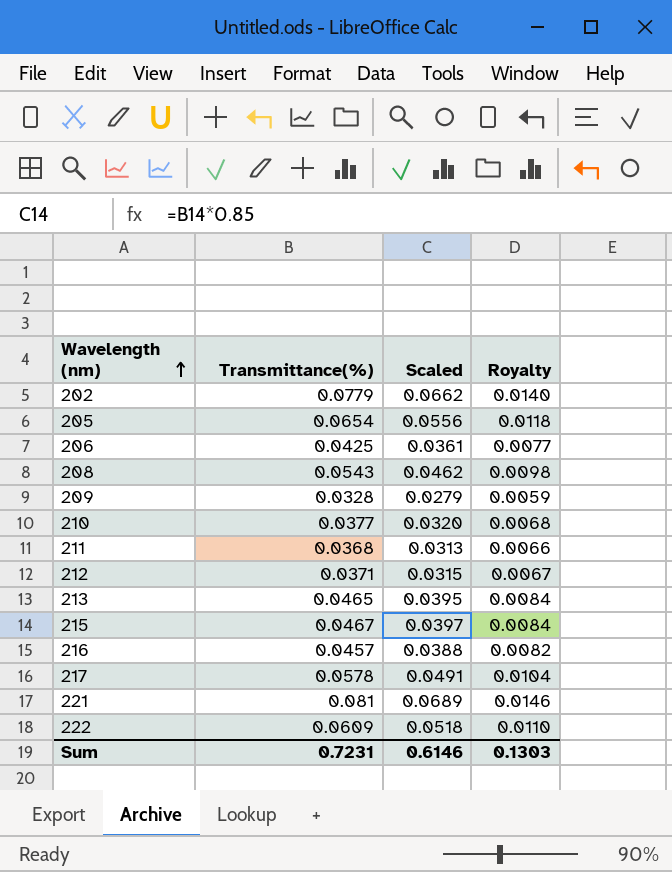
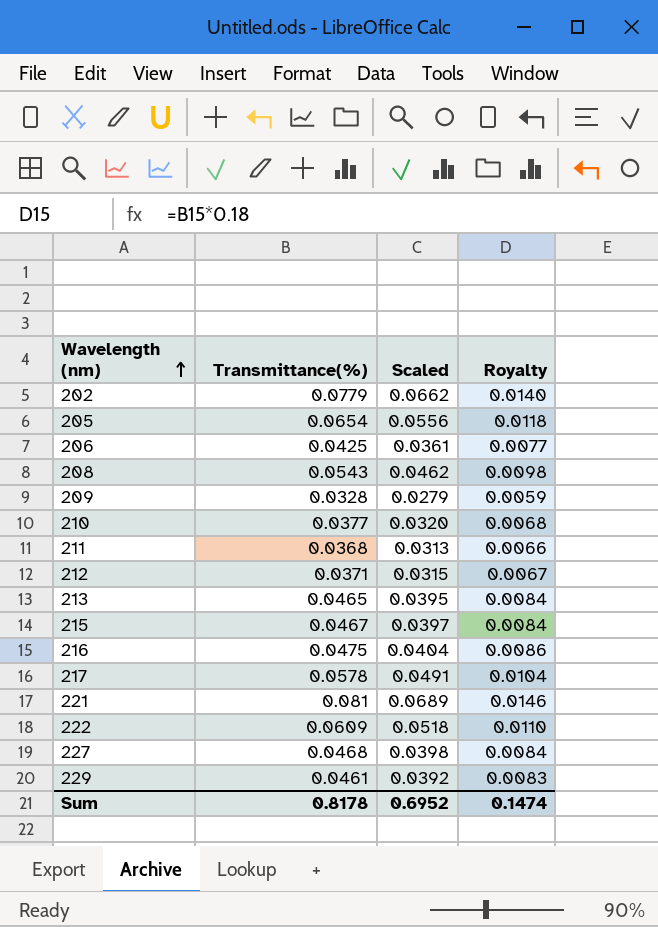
216 | Transmittance(%): 0.0457 -> 0.0475
216 | Scaled: 0.0388 -> 0.0404
216 | Royalty: 0.0082 -> 0.0086
row 227: none -> 0.0468 | 0.0398 | 0.0084
row 229: none -> 0.0461 | 0.0392 | 0.0083
Sum | Transmittance(%): 0.7231 -> 0.8178
Sum | Scaled: 0.6146 -> 0.6952
Sum | Royalty: 0.1303 -> 0.1474

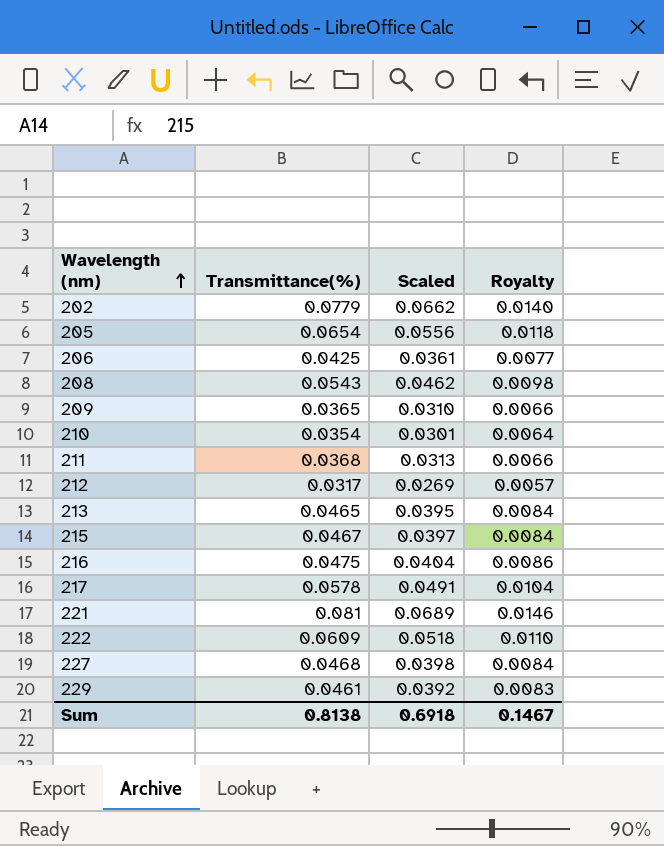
209 | Transmittance(%): 0.0328 -> 0.0365
209 | Scaled: 0.0279 -> 0.0310
209 | Royalty: 0.0059 -> 0.0066
210 | Transmittance(%): 0.0377 -> 0.0354
210 | Scaled: 0.0320 -> 0.0301
210 | Royalty: 0.0068 -> 0.0064
212 | Transmittance(%): 0.0371 -> 0.0317
212 | Scaled: 0.0315 -> 0.0269
212 | Royalty: 0.0067 -> 0.0057
Sum | Transmittance(%): 0.8178 -> 0.8138
Sum | Scaled: 0.6952 -> 0.6918
Sum | Royalty: 0.1474 -> 0.1467

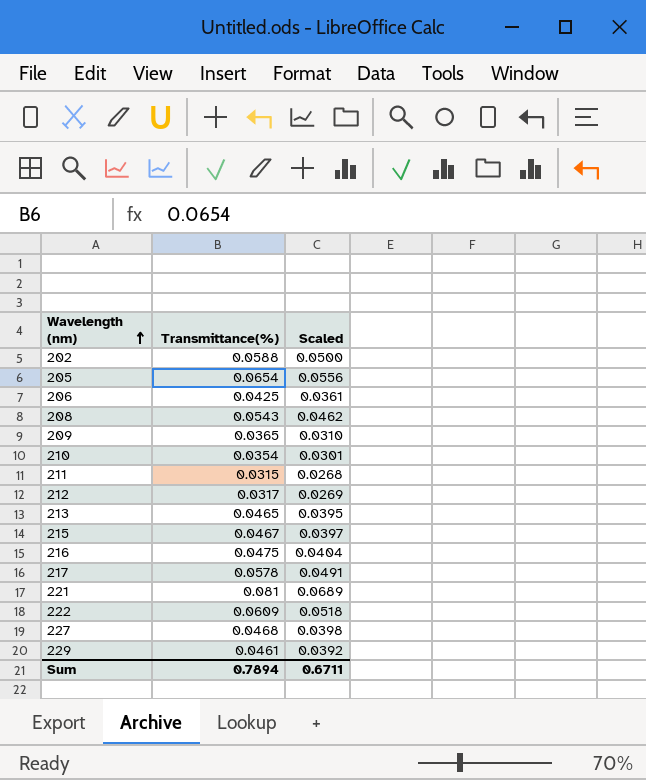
column Royalty | formula: [Transmittance(%)] * 0.18 -> none
202 | Transmittance(%): 0.0779 -> 0.0588
202 | Scaled: 0.0662 -> 0.0500
211 | Transmittance(%): 0.0368 -> 0.0315
211 | Scaled: 0.0313 -> 0.0268
Sum | Transmittance(%): 0.8138 -> 0.7894
Sum | Scaled: 0.6918 -> 0.6711

